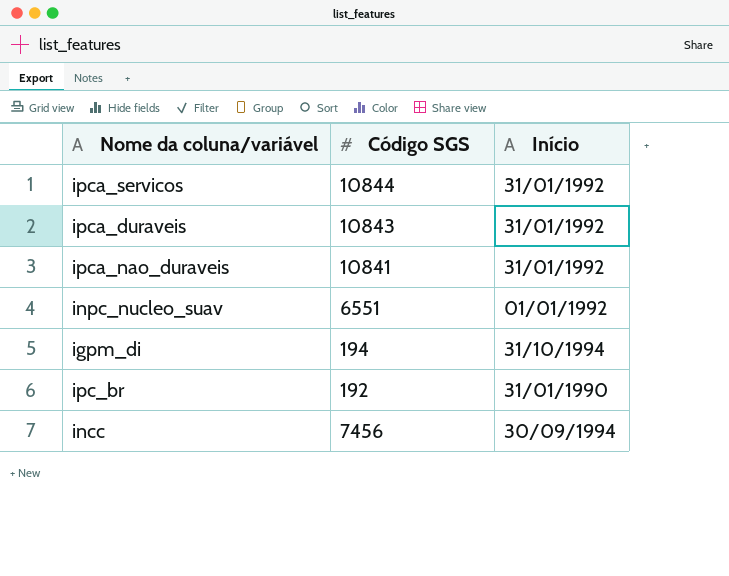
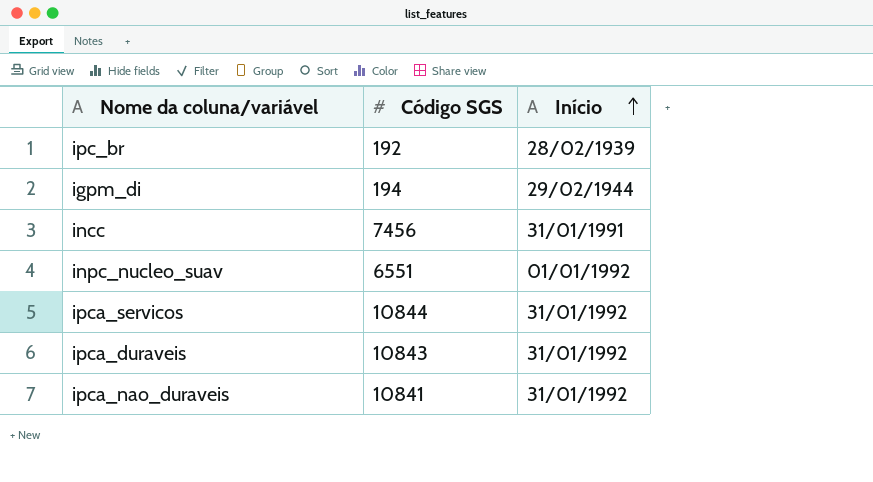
row order: none -> Início ascending
ipc_br | Início: 31/01/1990 -> 28/02/1939
igpm_di | Início: 31/10/1994 -> 29/02/1944
incc | Início: 30/09/1994 -> 31/01/1991

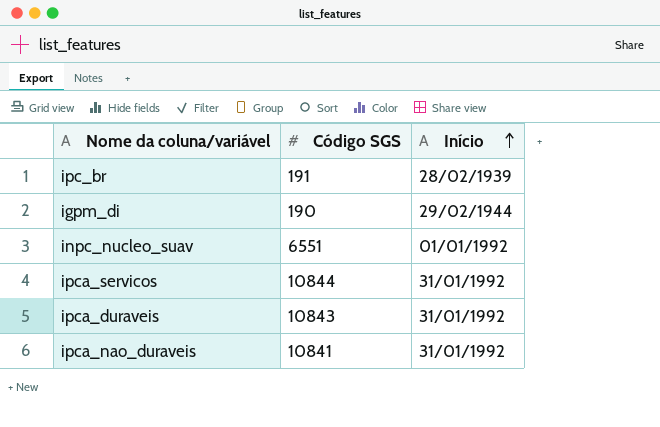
row incc: 7456 | 31/01/1991 -> none
ipc_br | Código SGS: 192 -> 191
igpm_di | Código SGS: 194 -> 190

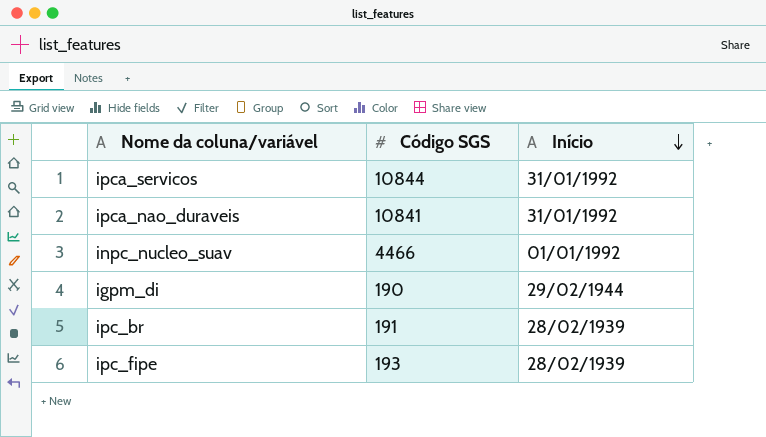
row order: Início ascending -> Início descending
row ipca_duraveis: 10843 | 31/01/1992 -> none
inpc_nucleo_suav | Código SGS: 6551 -> 4466
row ipc_fipe: none -> 193 | 28/02/1939

